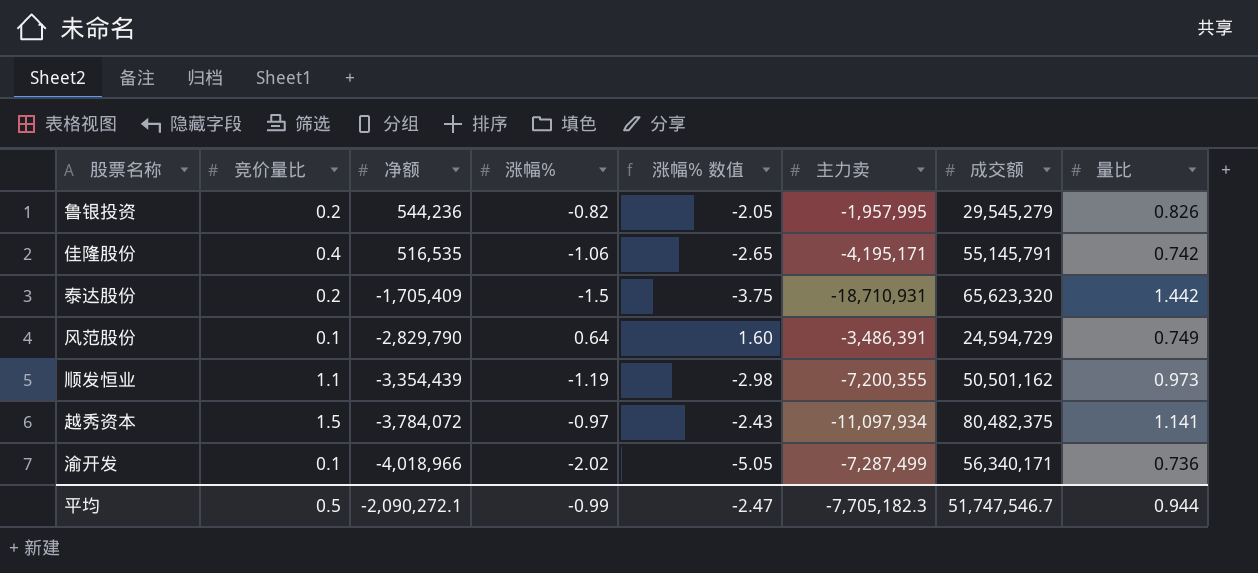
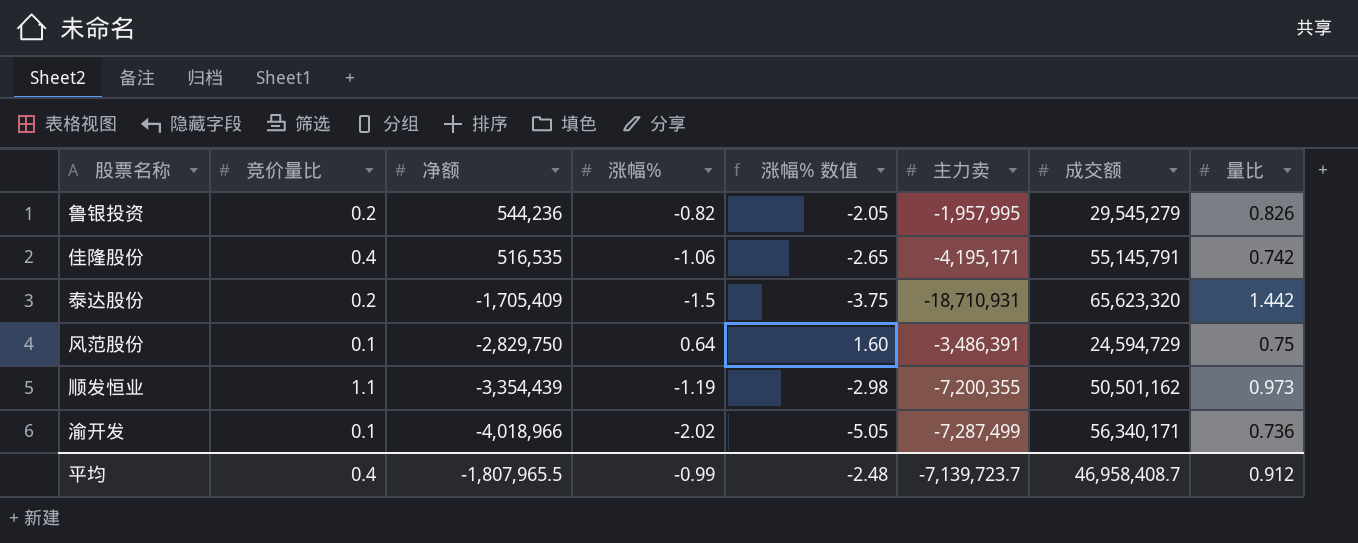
row 越秀资本: 1.5 | -3,784,072 | -0.97 | -2.43 | -11,097,934 | 80,482,375 | 1.141 -> none
风范股份 | 净额: -2,829,790 -> -2,829,750
风范股份 | 量比: 0.749 -> 0.75
平均 | 竞价量比: 0.5 -> 0.4
平均 | 净额: -2,090,272.1 -> -1,807,965.5
平均 | 涨幅% 数值: -2.47 -> -2.48
平均 | 主力卖: -7,705,182.3 -> -7,139,723.7
平均 | 成交额: 51,747,546.7 -> 46,958,408.7
平均 | 量比: 0.944 -> 0.912

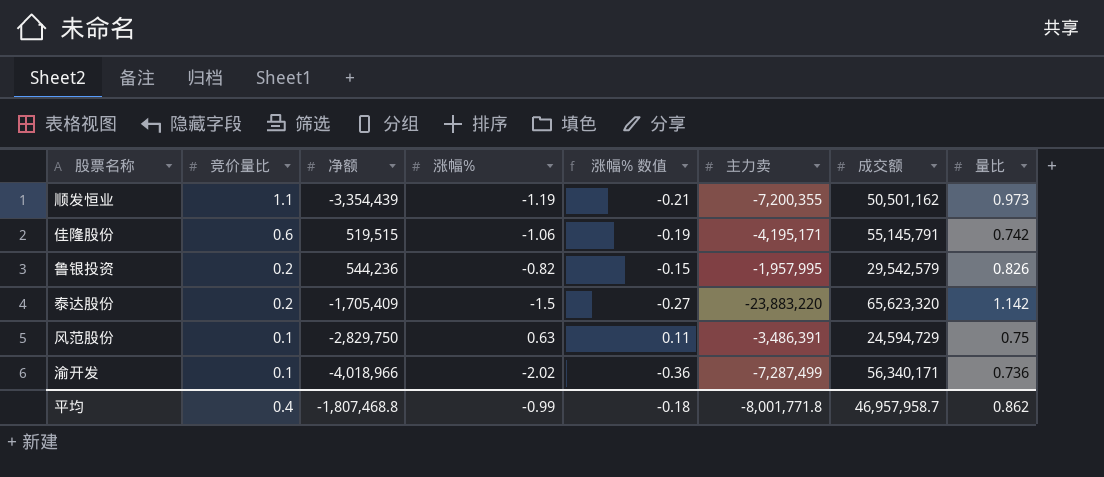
row order: 净额 descending -> 竞价量比 descending
column 涨幅% 数值 | formula: [涨幅%] * 2.5 -> [涨幅%] * 0.18
佳隆股份 | 竞价量比: 0.4 -> 0.6
佳隆股份 | 净额: 516,535 -> 519,515
鲁银投资 | 成交额: 29,545,279 -> 29,542,579
泰达股份 | 主力卖: -18,710,931 -> -23,883,220
泰达股份 | 量比: 1.442 -> 1.142
风范股份 | 涨幅%: 0.64 -> 0.63
平均 | 净额: -1,807,965.5 -> -1,807,468.8
平均 | 涨幅% 数值: -2.48 -> -0.18
平均 | 主力卖: -7,139,723.7 -> -8,001,771.8
平均 | 成交额: 46,958,408.7 -> 46,957,958.7
平均 | 量比: 0.912 -> 0.862

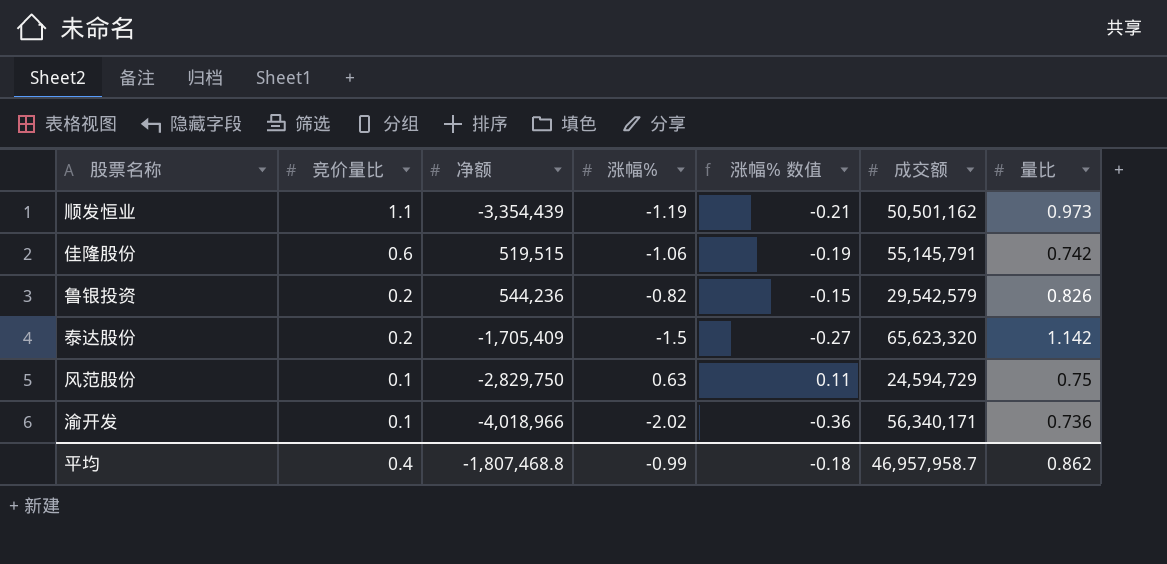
column 主力卖 | position: 6 -> none

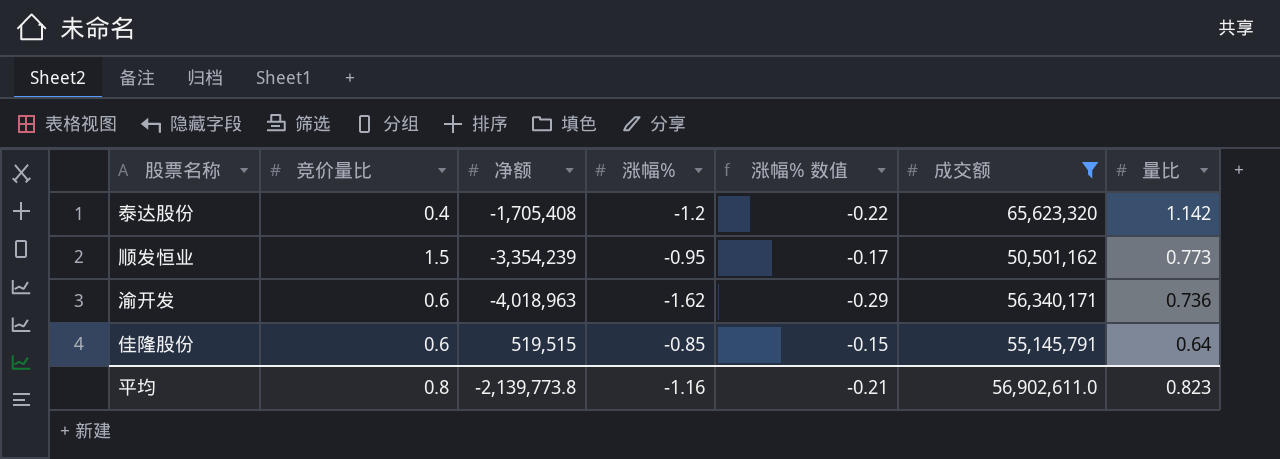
filter: none -> 成交额 >= 50,501,162
row order: 竞价量比 descending -> 量比 descending
泰达股份 | 竞价量比: 0.2 -> 0.4
泰达股份 | 净额: -1,705,409 -> -1,705,408
泰达股份 | 涨幅%: -1.5 -> -1.2
泰达股份 | 涨幅% 数值: -0.27 -> -0.22
顺发恒业 | 竞价量比: 1.1 -> 1.5
顺发恒业 | 净额: -3,354,439 -> -3,354,239
顺发恒业 | 涨幅%: -1.19 -> -0.95
顺发恒业 | 涨幅% 数值: -0.21 -> -0.17
顺发恒业 | 量比: 0.973 -> 0.773
渝开发 | 竞价量比: 0.1 -> 0.6
渝开发 | 净额: -4,018,966 -> -4,018,963
渝开发 | 涨幅%: -2.02 -> -1.62
渝开发 | 涨幅% 数值: -0.36 -> -0.29
佳隆股份 | 涨幅%: -1.06 -> -0.85
佳隆股份 | 涨幅% 数值: -0.19 -> -0.15
佳隆股份 | 量比: 0.742 -> 0.64
平均 | 竞价量比: 0.4 -> 0.8
平均 | 净额: -1,807,468.8 -> -2,139,773.8
平均 | 涨幅%: -0.99 -> -1.16
平均 | 涨幅% 数值: -0.18 -> -0.21
平均 | 成交额: 46,957,958.7 -> 56,902,611.0
平均 | 量比: 0.862 -> 0.823

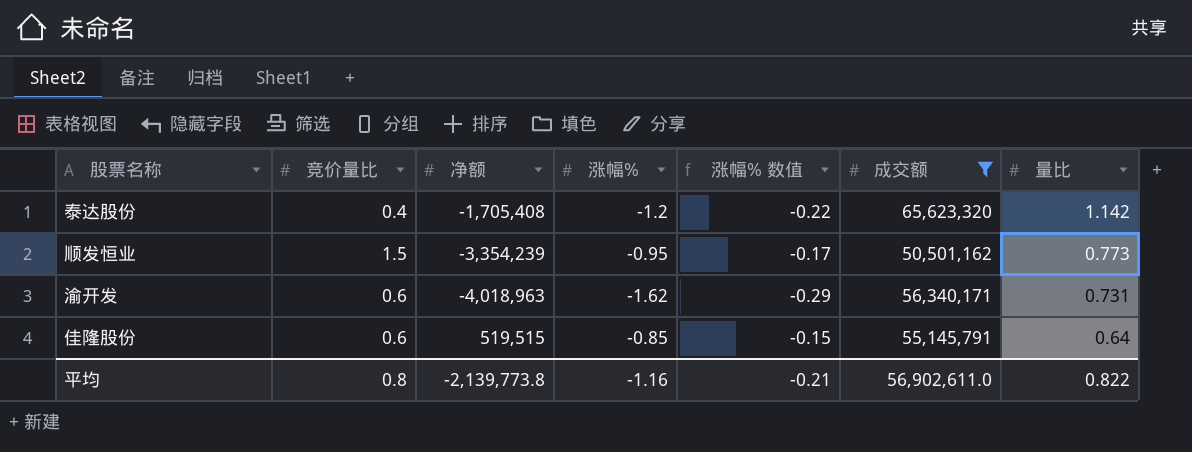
渝开发 | 量比: 0.736 -> 0.731
平均 | 量比: 0.823 -> 0.822

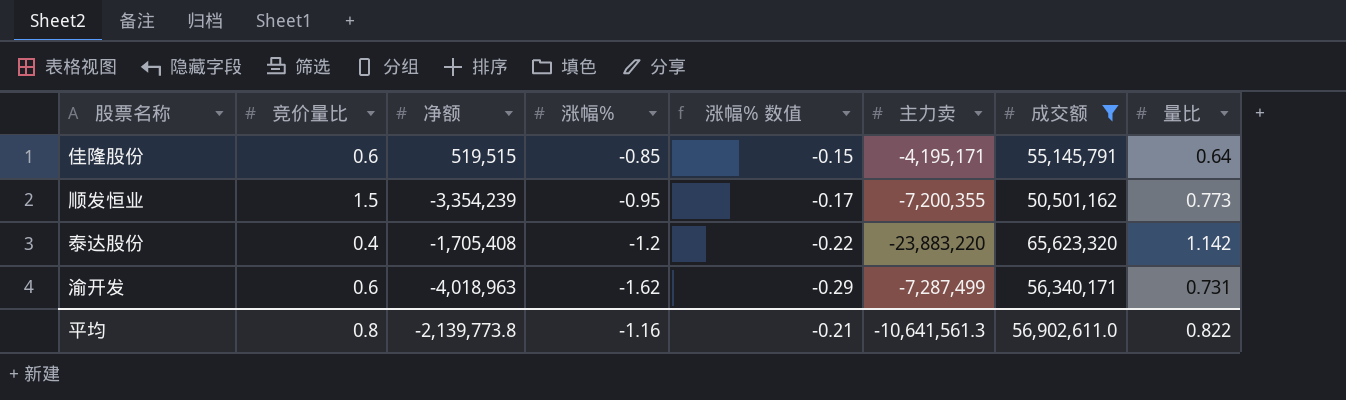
row order: 量比 descending -> 涨幅% descending
column 主力卖 | position: none -> 6

